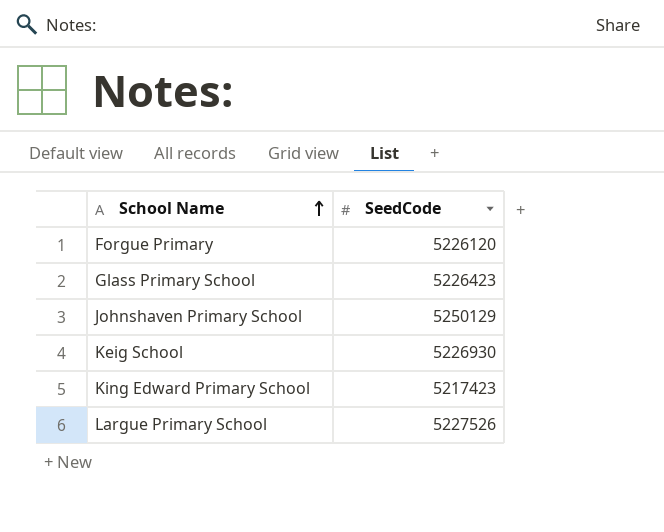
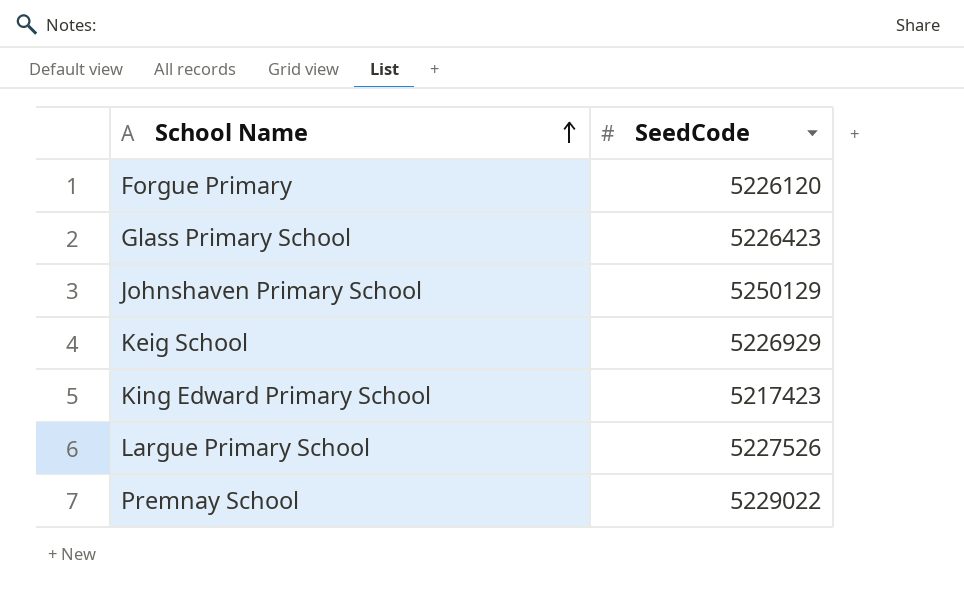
Keig School | SeedCode: 5226930 -> 5226929
row Premnay School: none -> 5229022

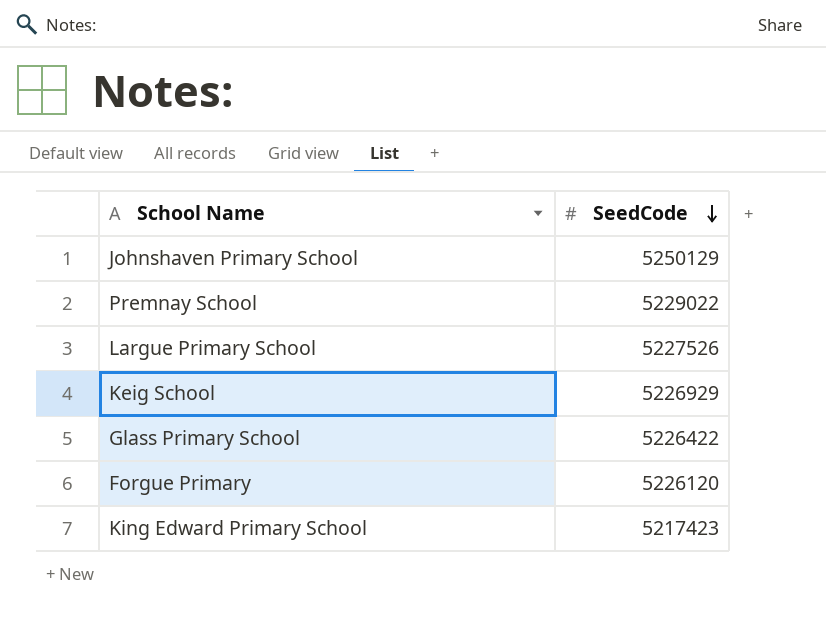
row order: School Name ascending -> SeedCode descending
Glass Primary School | SeedCode: 5226423 -> 5226422

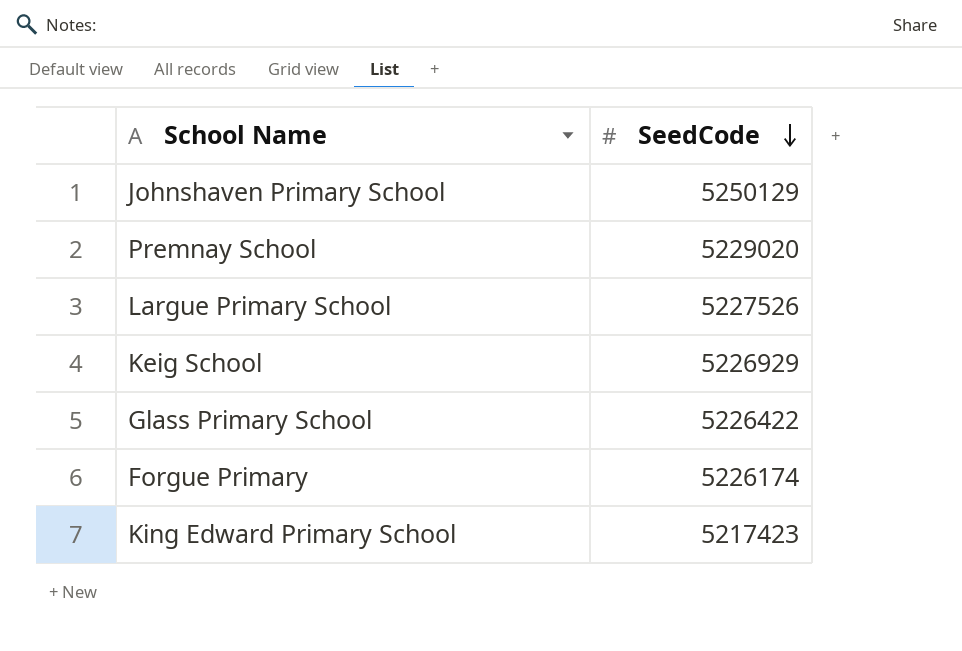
Premnay School | SeedCode: 5229022 -> 5229020
Forgue Primary | SeedCode: 5226120 -> 5226174

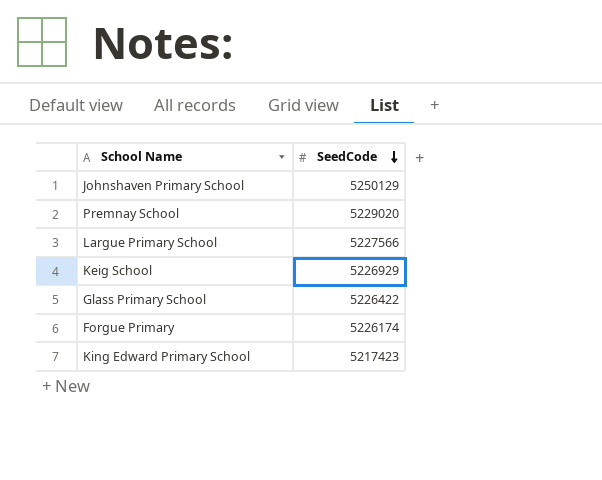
Largue Primary School | SeedCode: 5227526 -> 5227566

